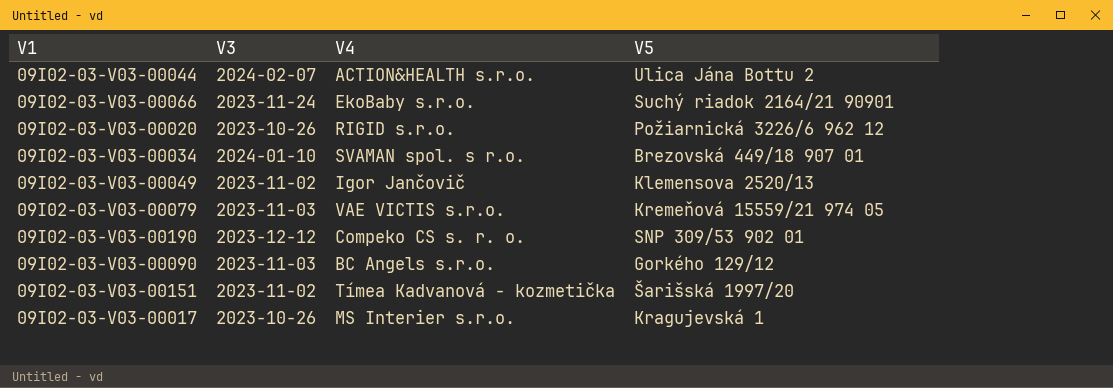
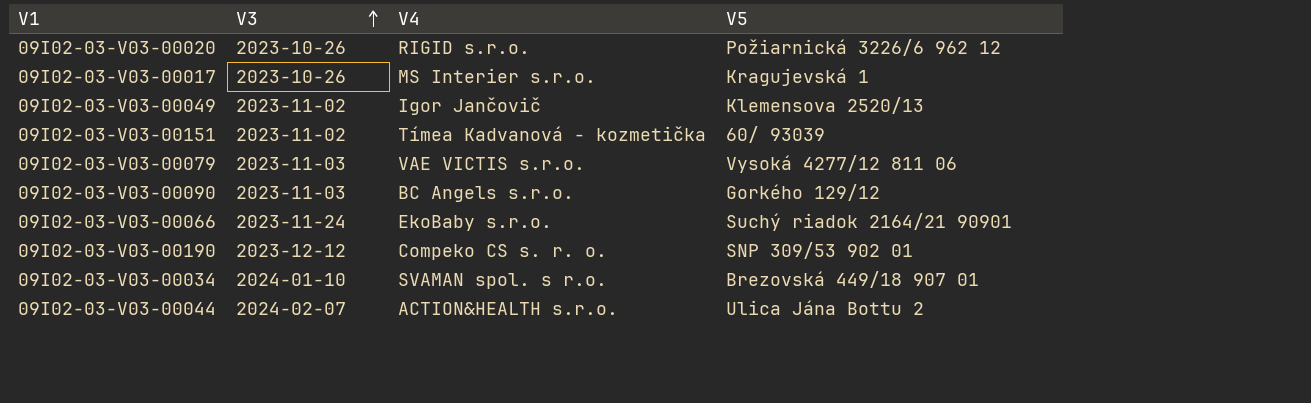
row order: none -> V3 ascending
09I02-03-V03-00151 | V5: Šarišská 1997/20 -> 60/ 93039
09I02-03-V03-00079 | V5: Kremeňová 15559/21 974 05 -> Vysoká 4277/12 811 06

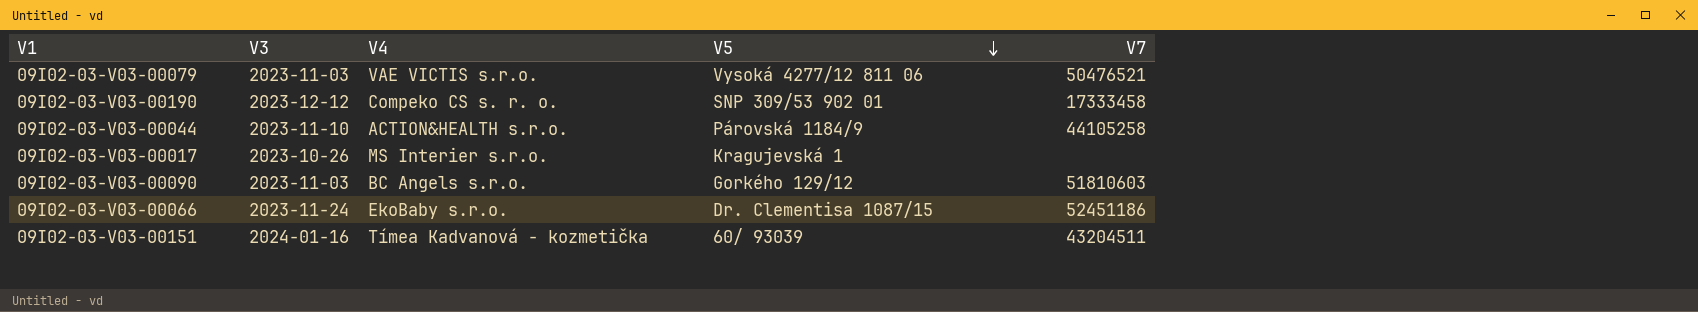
row order: V3 ascending -> V5 descending
column V7 | position: none -> 5
row 09I02-03-V03-00020: 2023-10-26 | RIGID s.r.o. | Požiarnická 3226/6 962 12 -> none
row 09I02-03-V03-00049: 2023-11-02 | Igor Jančovič | Klemensova 2520/13 -> none
row 09I02-03-V03-00034: 2024-01-10 | SVAMAN spol. s r.o. | Brezovská 449/18 907 01 -> none
09I02-03-V03-00044 | V3: 2024-02-07 -> 2023-11-10
09I02-03-V03-00044 | V5: Ulica Jána Bottu 2 -> Párovská 1184/9
09I02-03-V03-00066 | V5: Suchý riadok 2164/21 90901 -> Dr. Clementisa 1087/15
09I02-03-V03-00151 | V3: 2023-11-02 -> 2024-01-16

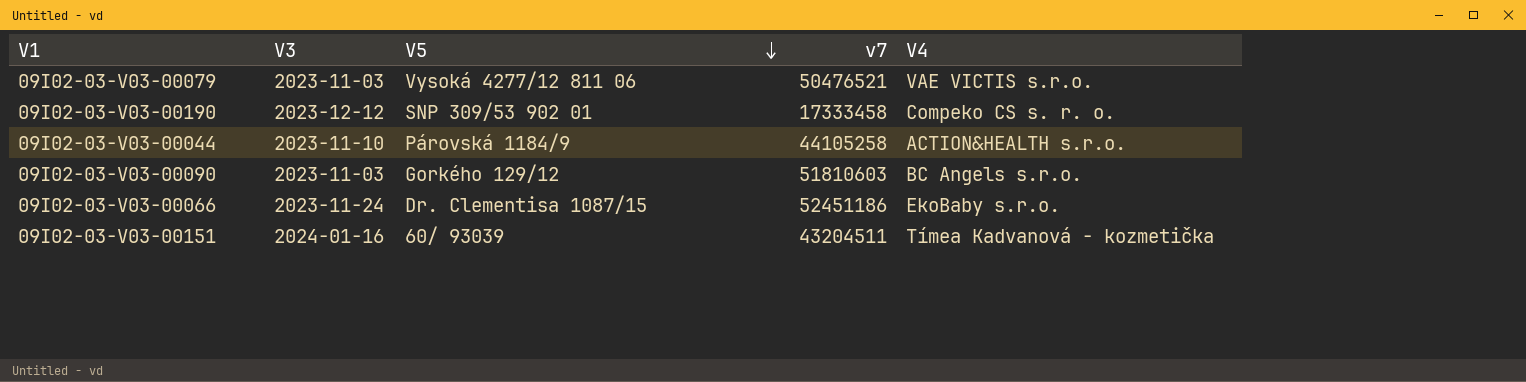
column name: V7 -> v7
column V4 | position: 3 -> 5
row 09I02-03-V03-00017: 2023-10-26 | MS Interier s.r.o. | Kragujevská 1 | none -> none

